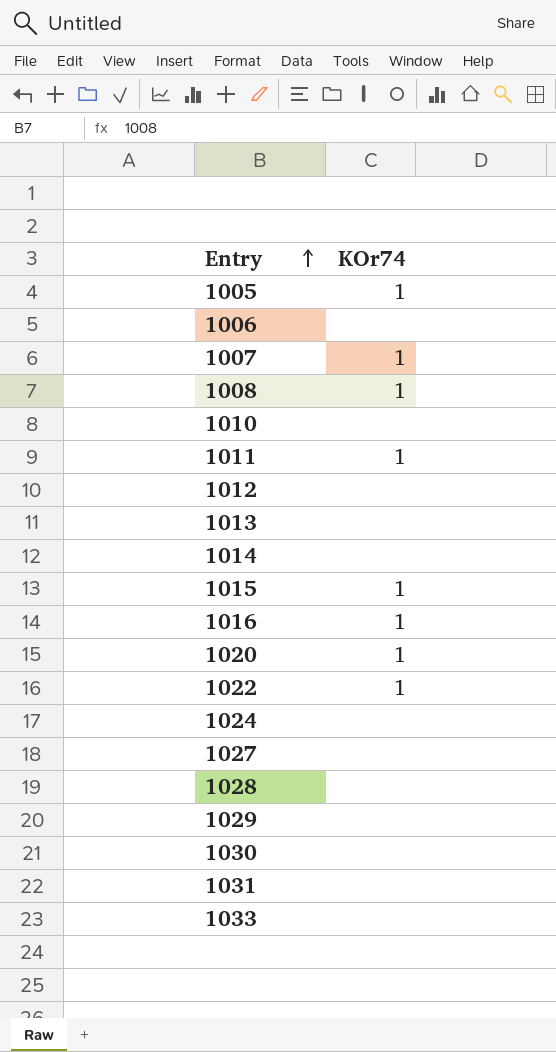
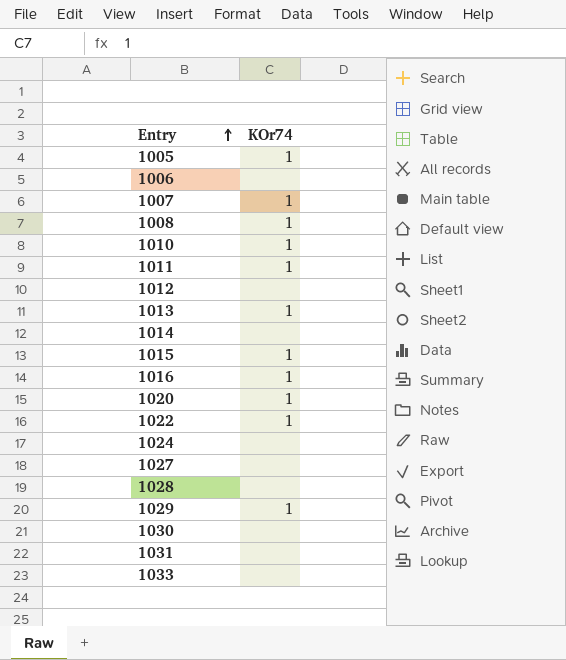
1010 | KOr74: none -> 1
1013 | KOr74: none -> 1
1029 | KOr74: none -> 1

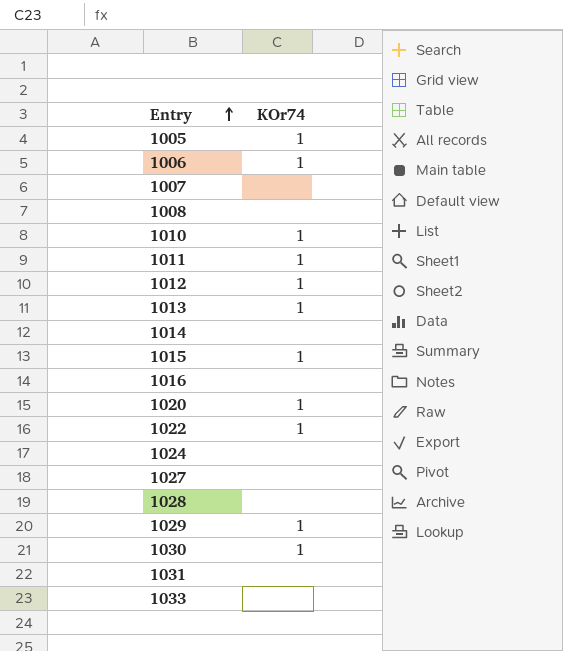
1006 | KOr74: none -> 1
1007 | KOr74: 1 -> none
1008 | KOr74: 1 -> none
1012 | KOr74: none -> 1
1016 | KOr74: 1 -> none
1030 | KOr74: none -> 1

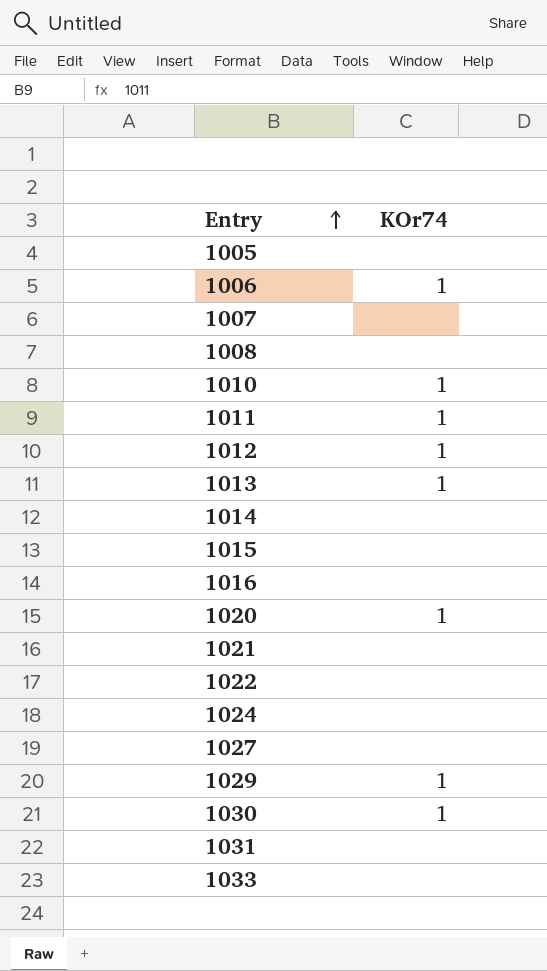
row 1028: none -> none
1005 | KOr74: 1 -> none
1015 | KOr74: 1 -> none
row 1021: none -> none
1022 | KOr74: 1 -> none

